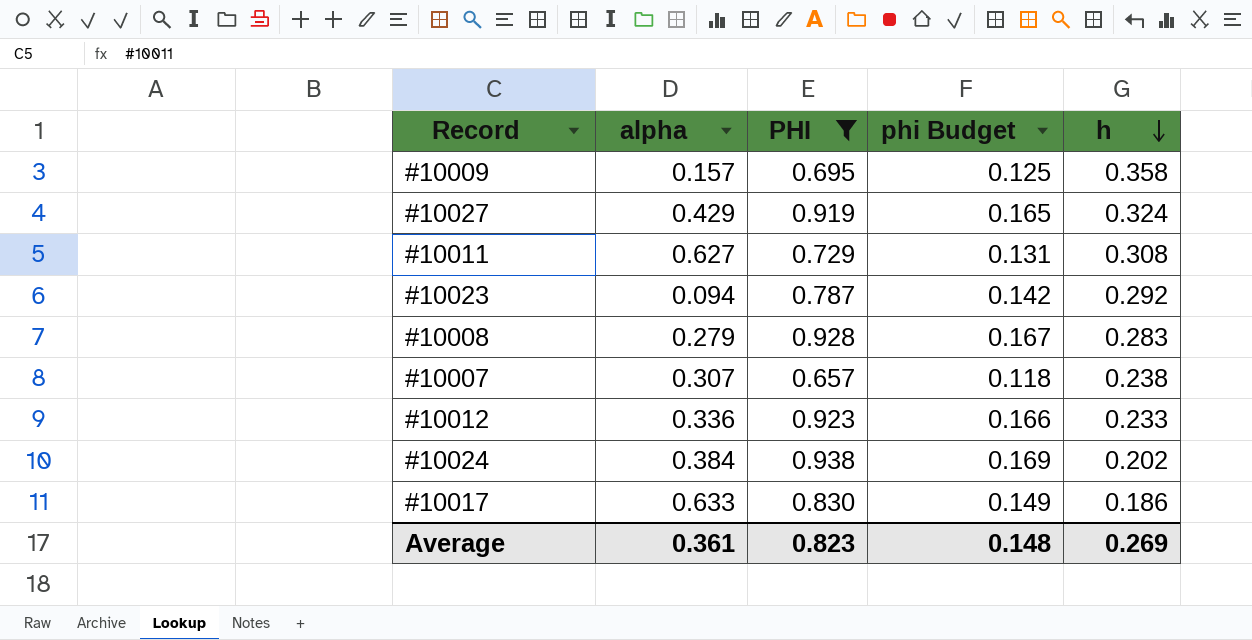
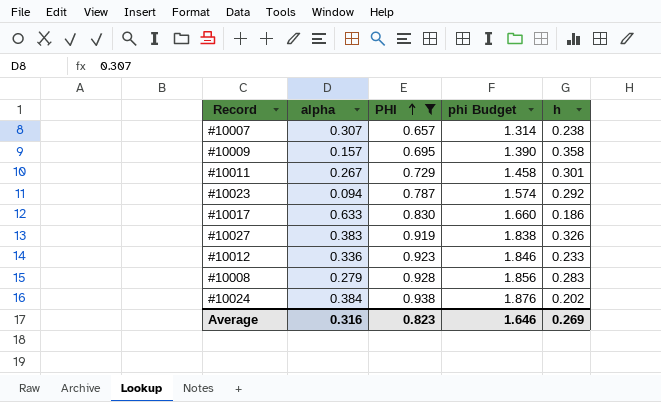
row order: h descending -> PHI ascending
column phi Budget | formula: [PHI] * 0.18 -> [PHI] * 2
#10011 | alpha: 0.627 -> 0.267
#10011 | h: 0.308 -> 0.301
#10027 | alpha: 0.429 -> 0.383
#10027 | h: 0.324 -> 0.326
Average | alpha: 0.361 -> 0.316
Average | phi Budget: 0.148 -> 1.646

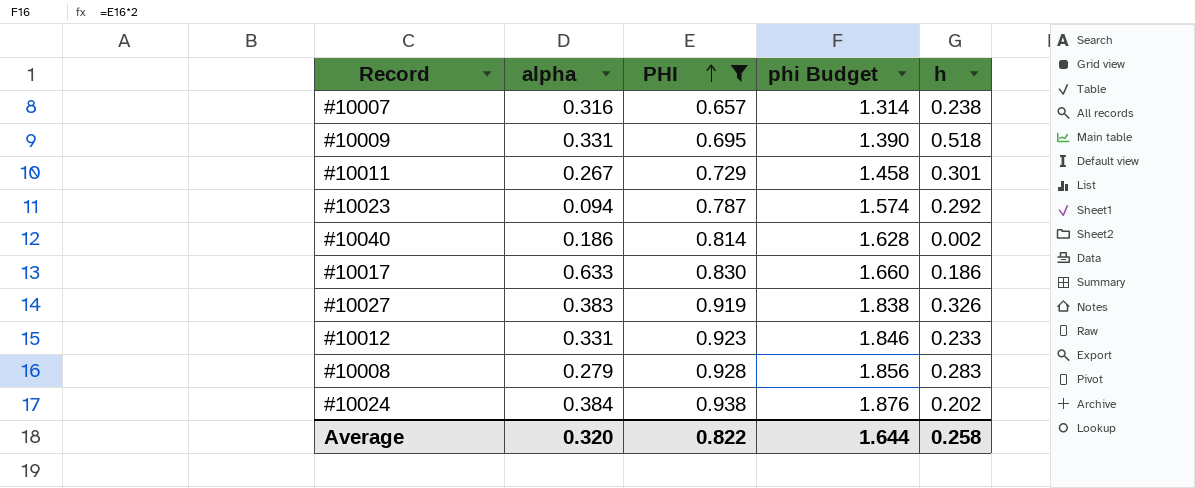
#10007 | alpha: 0.307 -> 0.316
#10009 | alpha: 0.157 -> 0.331
#10009 | h: 0.358 -> 0.518
row #10040: none -> 0.186 | 0.814 | 1.628 | 0.002
#10012 | alpha: 0.336 -> 0.331
Average | alpha: 0.316 -> 0.320
Average | PHI: 0.823 -> 0.822
Average | phi Budget: 1.646 -> 1.644
Average | h: 0.269 -> 0.258

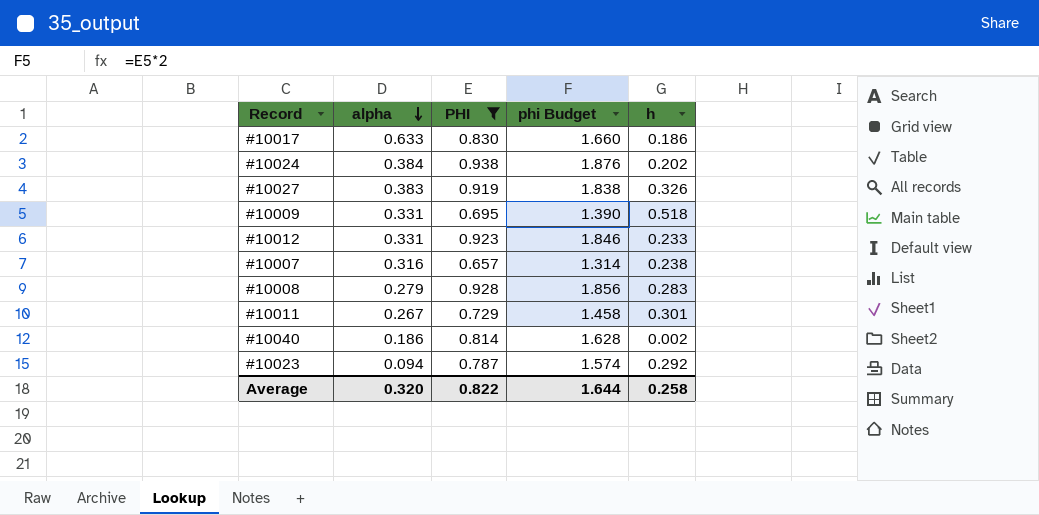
row order: PHI ascending -> alpha descending

